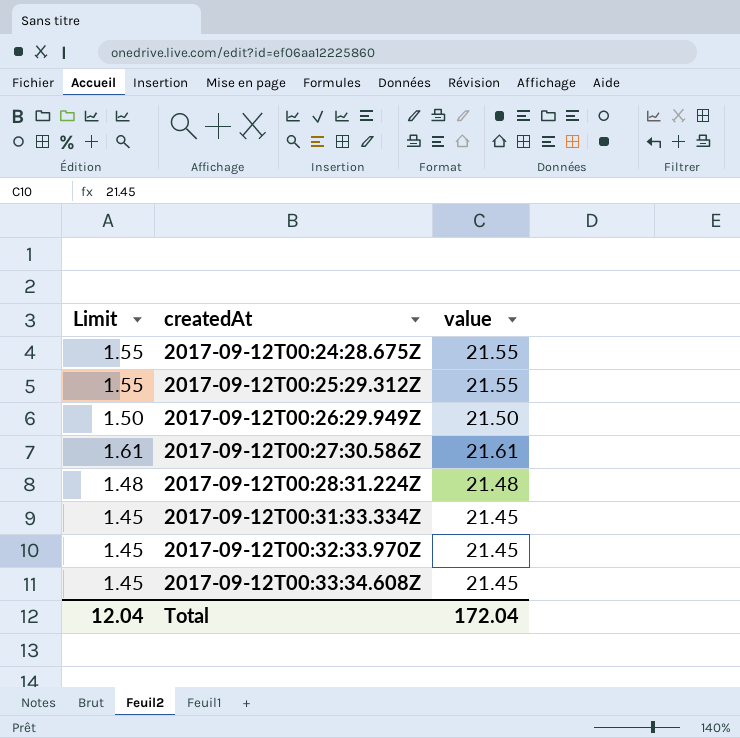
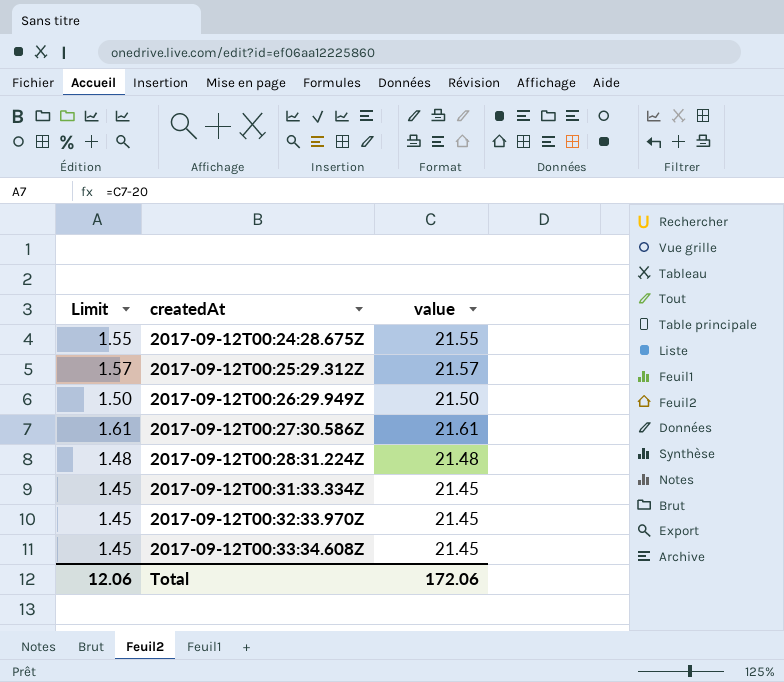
2017-09-12T00:25:29.312Z | Limit: 1.55 -> 1.57
2017-09-12T00:25:29.312Z | value: 21.55 -> 21.57
Total | Limit: 12.04 -> 12.06
Total | value: 172.04 -> 172.06

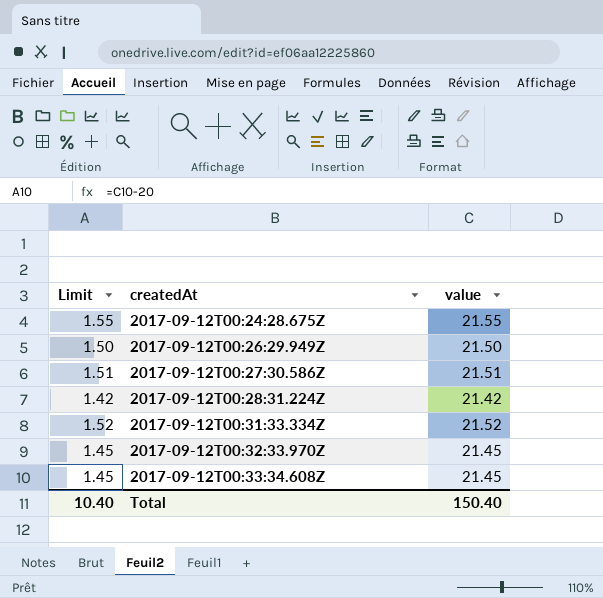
row 2017-09-12T00:25:29.312Z: 1.57 | 21.57 -> none
2017-09-12T00:27:30.586Z | Limit: 1.61 -> 1.51
2017-09-12T00:27:30.586Z | value: 21.61 -> 21.51
2017-09-12T00:28:31.224Z | Limit: 1.48 -> 1.42
2017-09-12T00:28:31.224Z | value: 21.48 -> 21.42
2017-09-12T00:31:33.334Z | Limit: 1.45 -> 1.52
2017-09-12T00:31:33.334Z | value: 21.45 -> 21.52
Total | Limit: 12.06 -> 10.40
Total | value: 172.06 -> 150.40

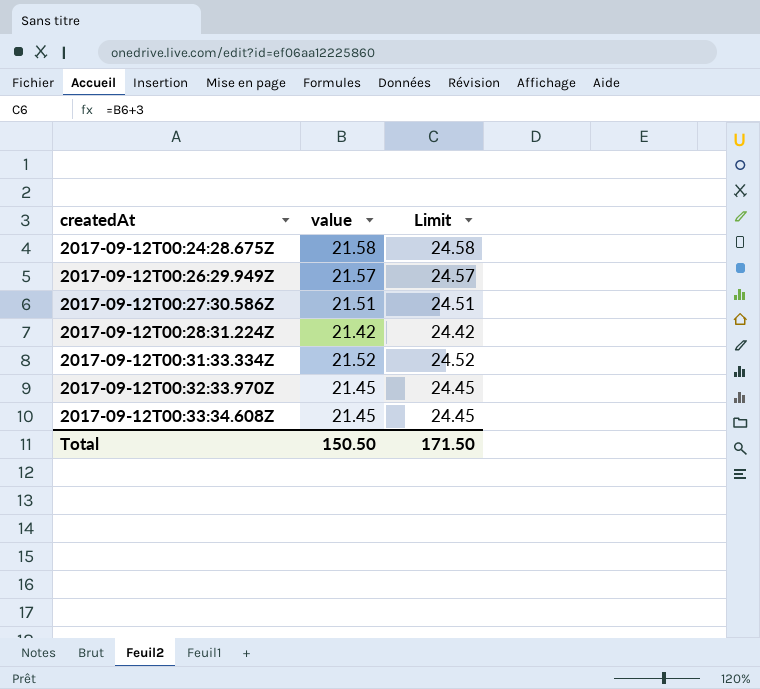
column Limit | formula: [value] - 20 -> [value] + 3
column Limit | position: 1 -> 3
2017-09-12T00:24:28.675Z | value: 21.55 -> 21.58
2017-09-12T00:26:29.949Z | value: 21.50 -> 21.57
Total | value: 150.40 -> 150.50
Total | Limit: 10.40 -> 171.50

